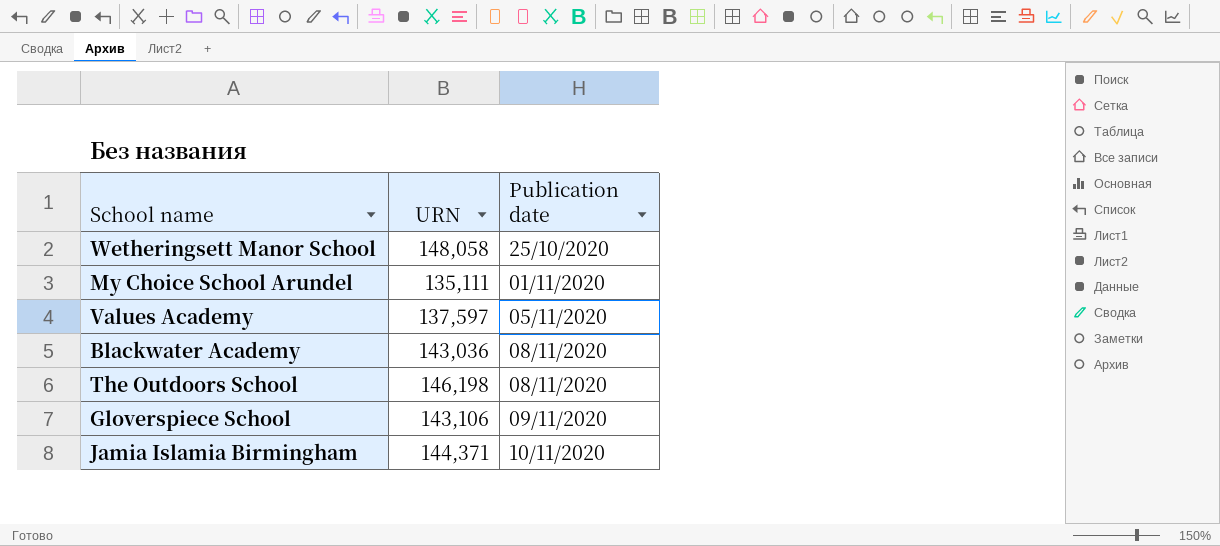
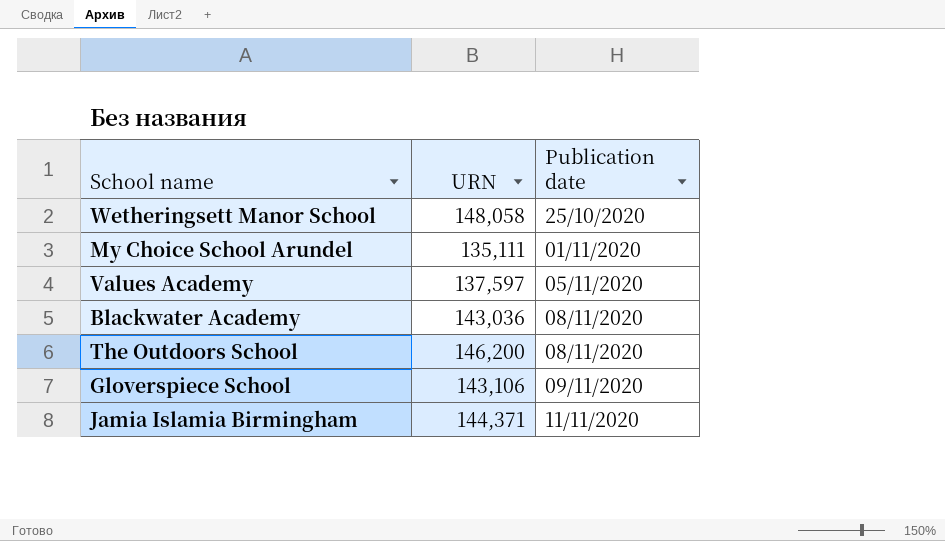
The Outdoors School | URN: 146,198 -> 146,200
Jamia Islamia Birmingham | Publication date: 10/11/2020 -> 11/11/2020

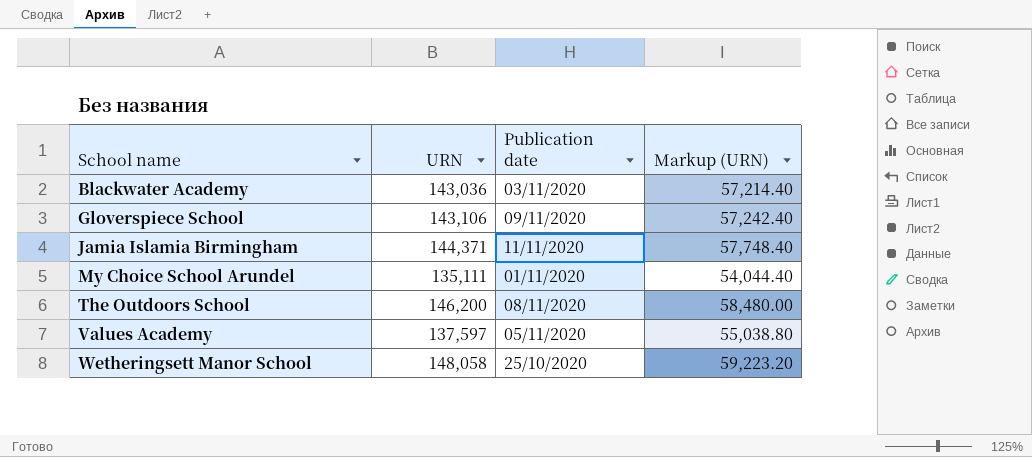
row order: Publication date ascending -> School name ascending
column Markup (URN) | formula: none -> [URN] * 0.4
Blackwater Academy | Publication date: 08/11/2020 -> 03/11/2020

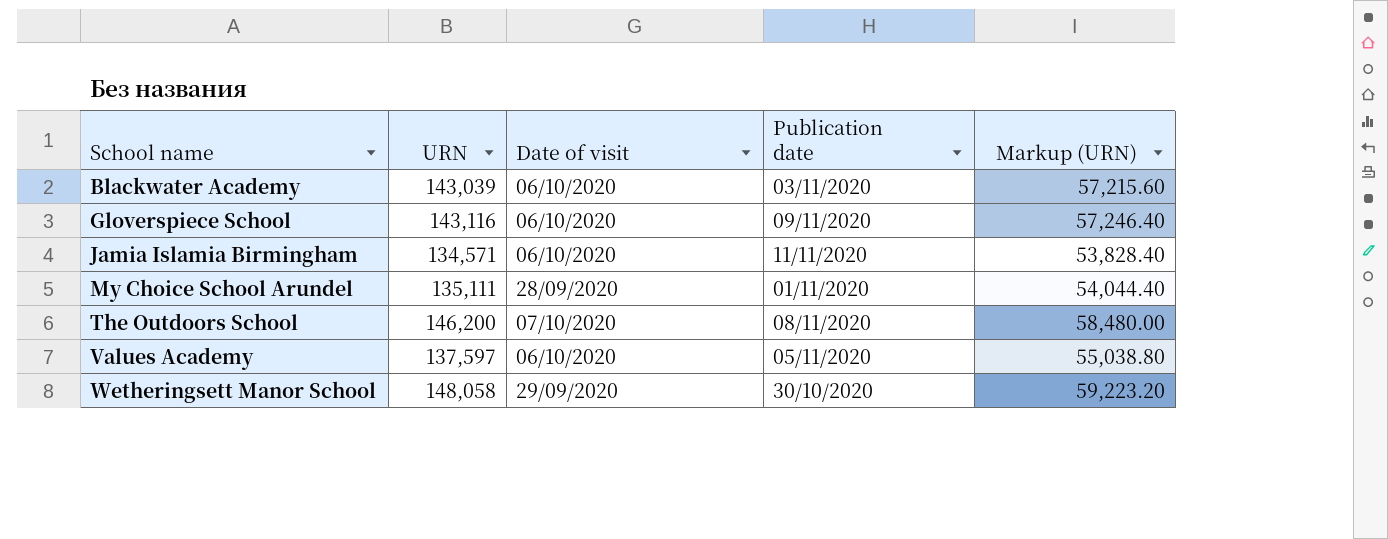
column Date of visit | position: none -> 3
Blackwater Academy | URN: 143,036 -> 143,039
Blackwater Academy | Markup (URN): 57,214.40 -> 57,215.60
Gloverspiece School | URN: 143,106 -> 143,116
Gloverspiece School | Markup (URN): 57,242.40 -> 57,246.40
Jamia Islamia Birmingham | URN: 144,371 -> 134,571
Jamia Islamia Birmingham | Markup (URN): 57,748.40 -> 53,828.40
Wetheringsett Manor School | Publication date: 25/10/2020 -> 30/10/2020

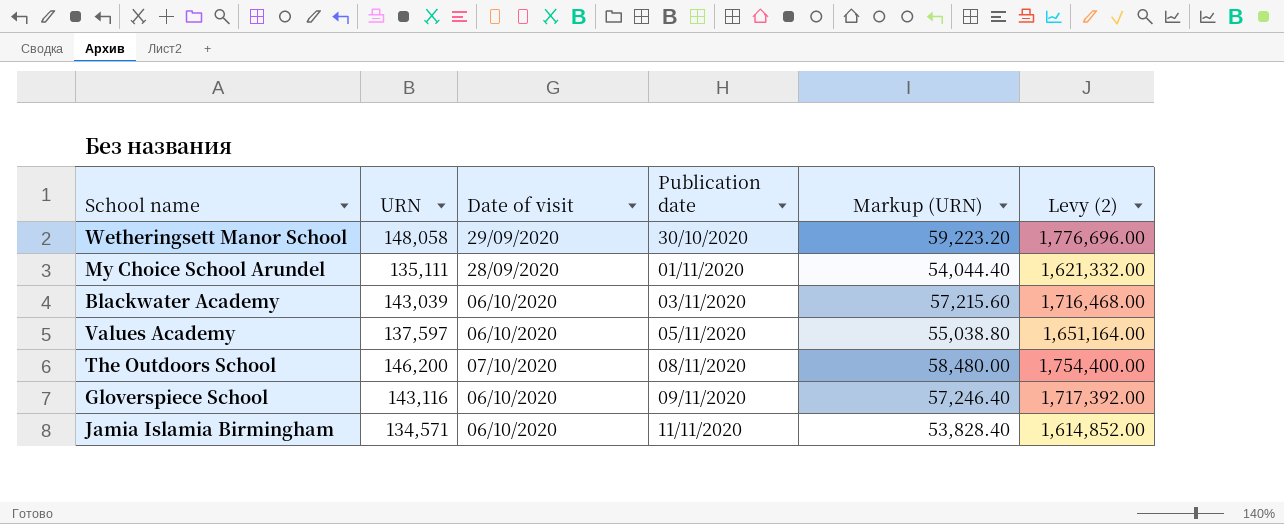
row order: School name ascending -> Publication date ascending
column Levy (2) | formula: none -> [URN] * 12

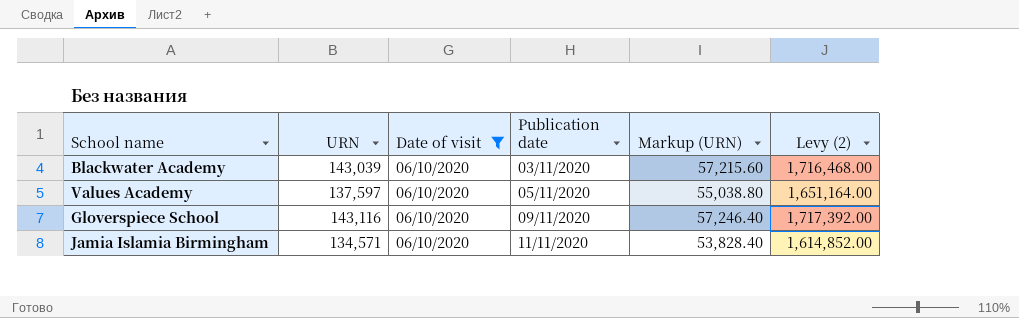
filter: none -> Date of visit = 06/10/2020

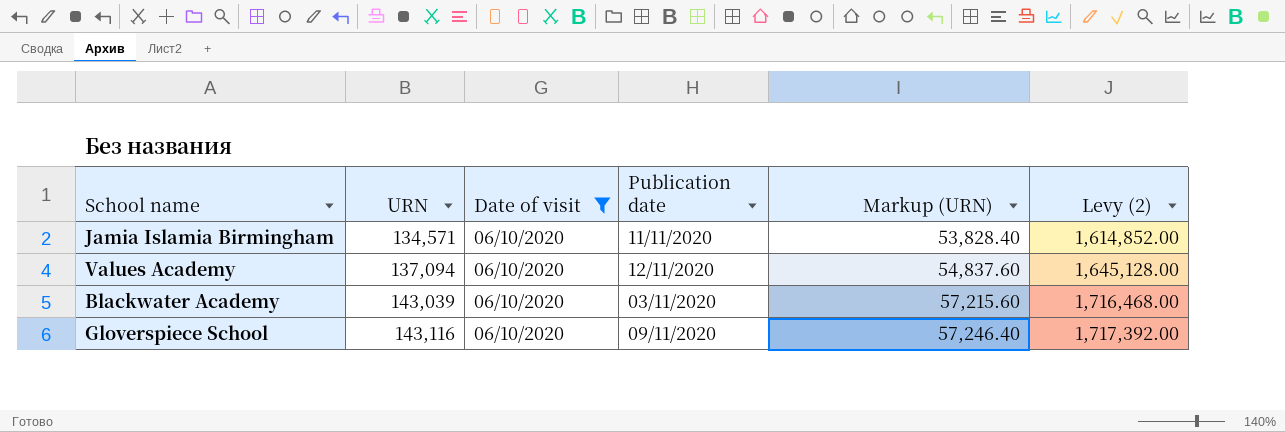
row order: Publication date ascending -> URN ascending
Values Academy | URN: 137,597 -> 137,094
Values Academy | Publication date: 05/11/2020 -> 12/11/2020
Values Academy | Markup (URN): 55,038.80 -> 54,837.60
Values Academy | Levy (2): 1,651,164.00 -> 1,645,128.00

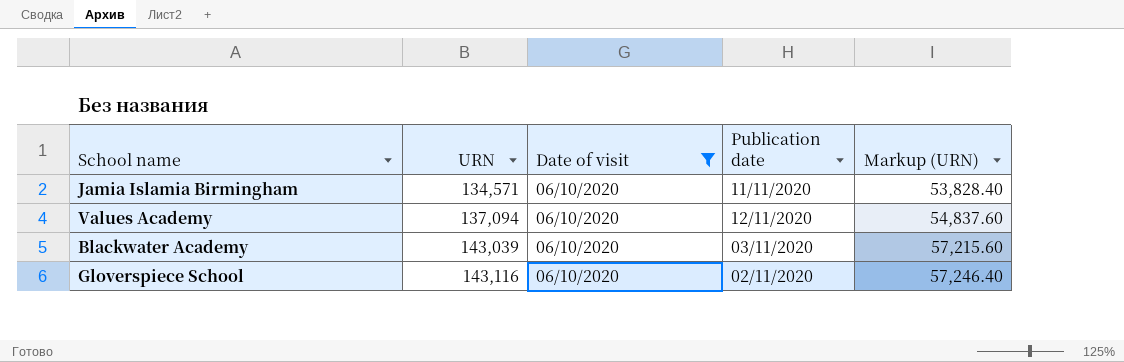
column Levy (2) | formula: [URN] * 12 -> none
Gloverspiece School | Publication date: 09/11/2020 -> 02/11/2020

